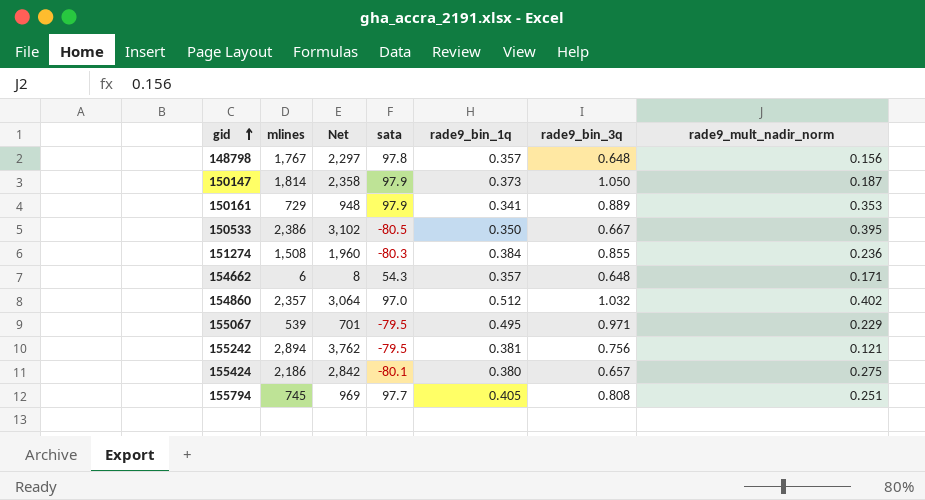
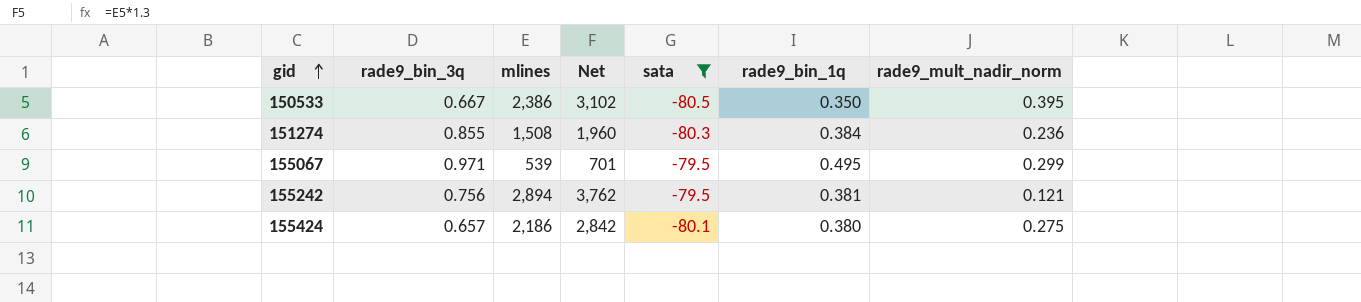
filter: none -> sata <= -79.5
column rade9_bin_3q | position: 6 -> 2
155067 | rade9_mult_nadir_norm: 0.229 -> 0.299

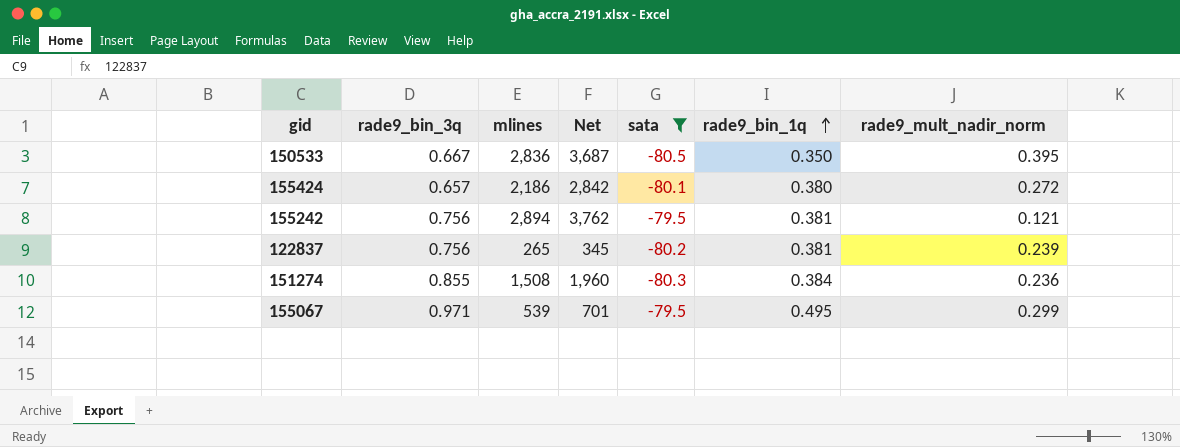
row order: gid ascending -> rade9_bin_1q ascending
150533 | mlines: 2,386 -> 2,836
150533 | Net: 3,102 -> 3,687
155424 | rade9_mult_nadir_norm: 0.275 -> 0.272
row 122837: none -> 0.756 | 265 | 345 | -80.2 | 0.381 | 0.239

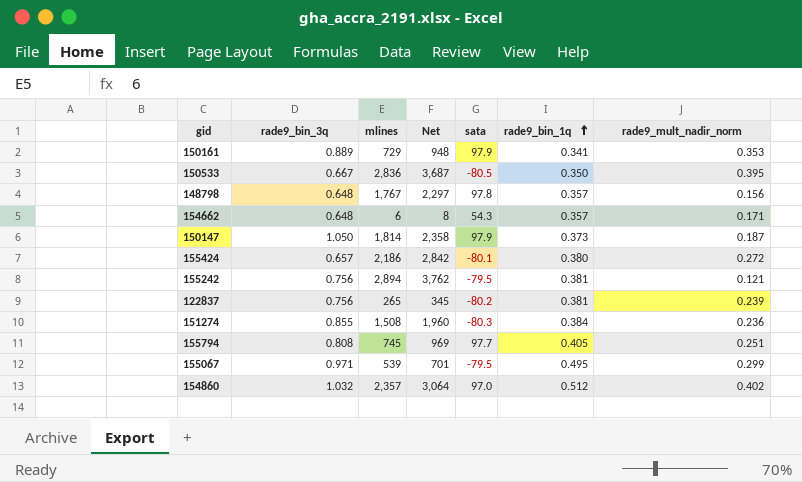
filter: sata <= -79.5 -> none

